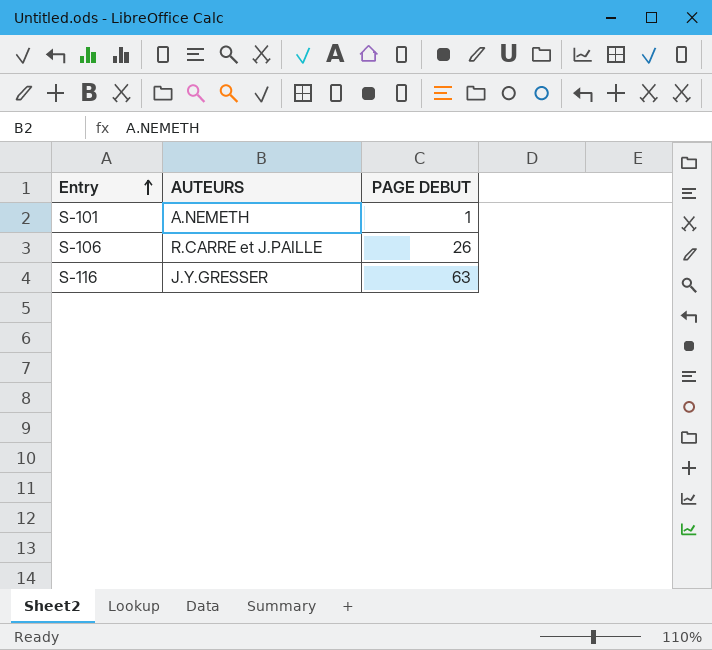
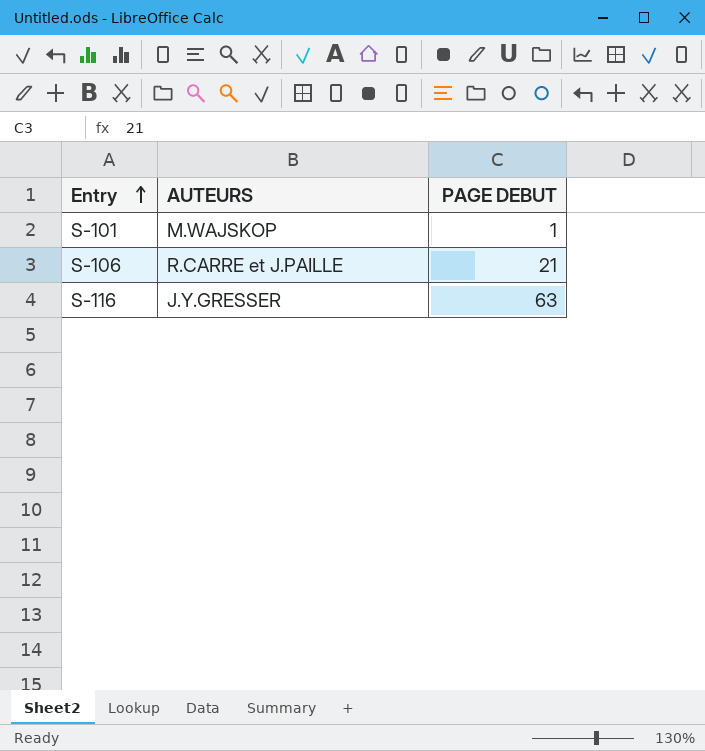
S-101 | AUTEURS: A.NEMETH -> M.WAJSKOP
S-106 | PAGE DEBUT: 26 -> 21

